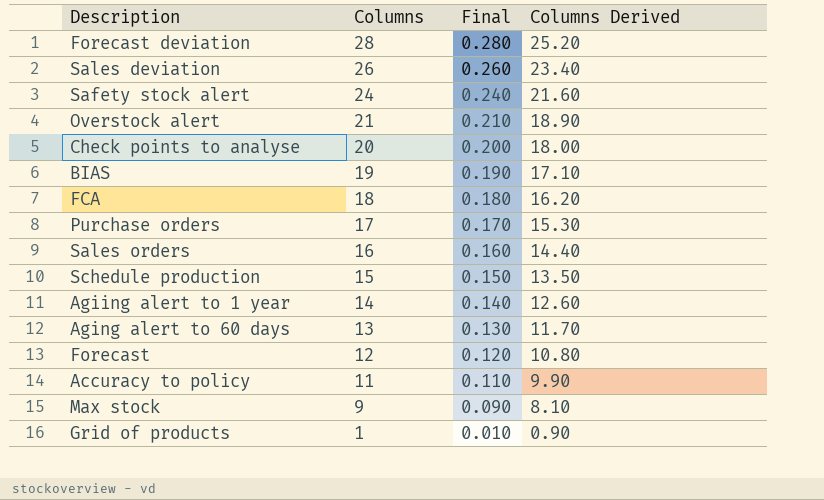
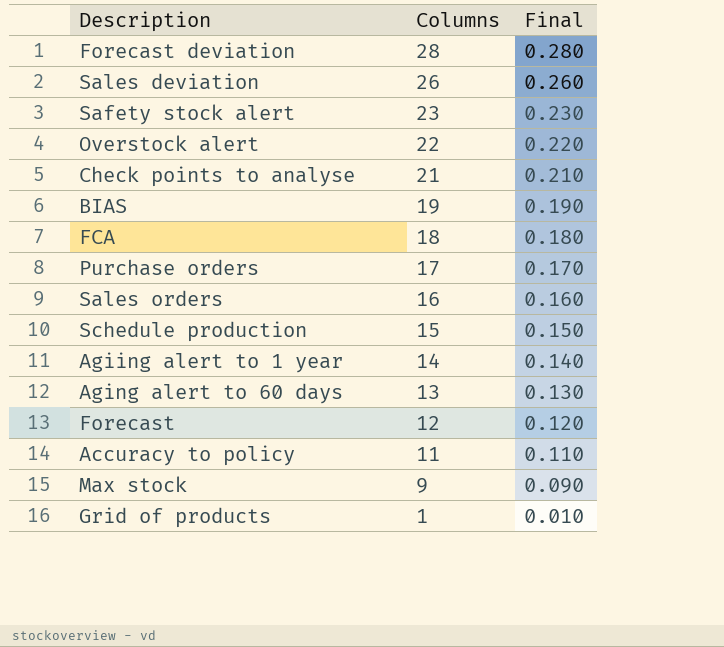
column Columns Derived | formula: [Columns] * 0.9 -> none
Safety stock alert | Columns: 24 -> 23
Safety stock alert | Final: 0.240 -> 0.230
Overstock alert | Columns: 21 -> 22
Overstock alert | Final: 0.210 -> 0.220
Check points to analyse | Columns: 20 -> 21
Check points to analyse | Final: 0.200 -> 0.210

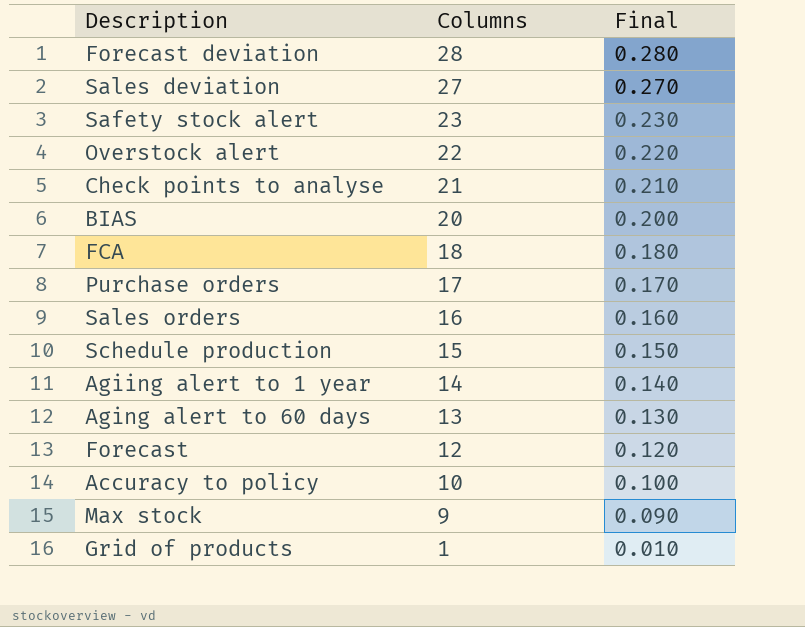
Sales deviation | Columns: 26 -> 27
Sales deviation | Final: 0.260 -> 0.270
BIAS | Columns: 19 -> 20
BIAS | Final: 0.190 -> 0.200
Accuracy to policy | Columns: 11 -> 10
Accuracy to policy | Final: 0.110 -> 0.100

